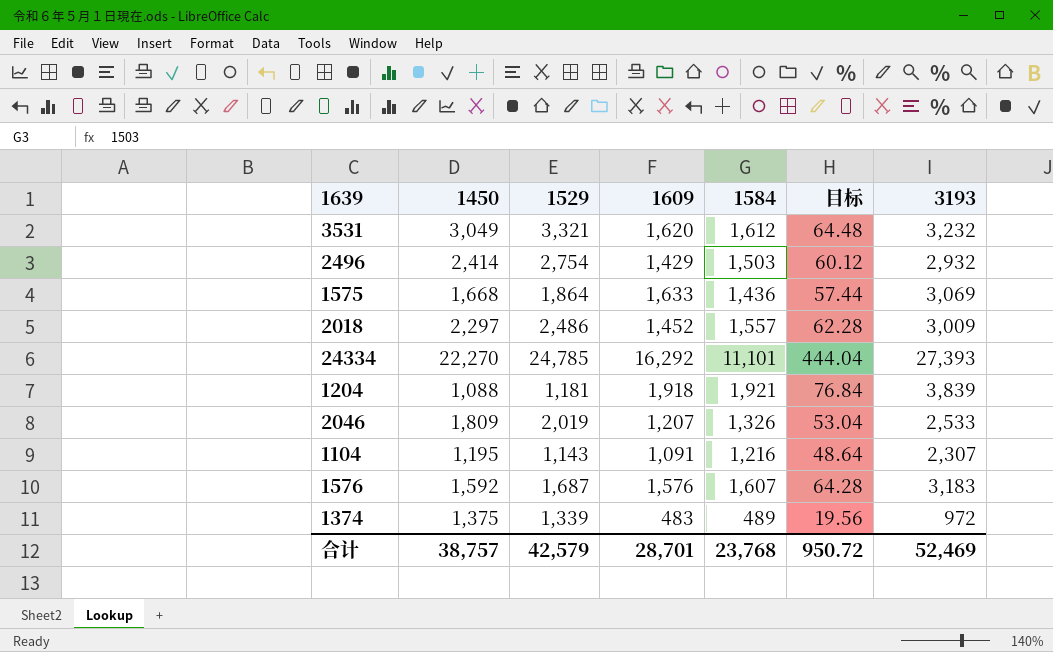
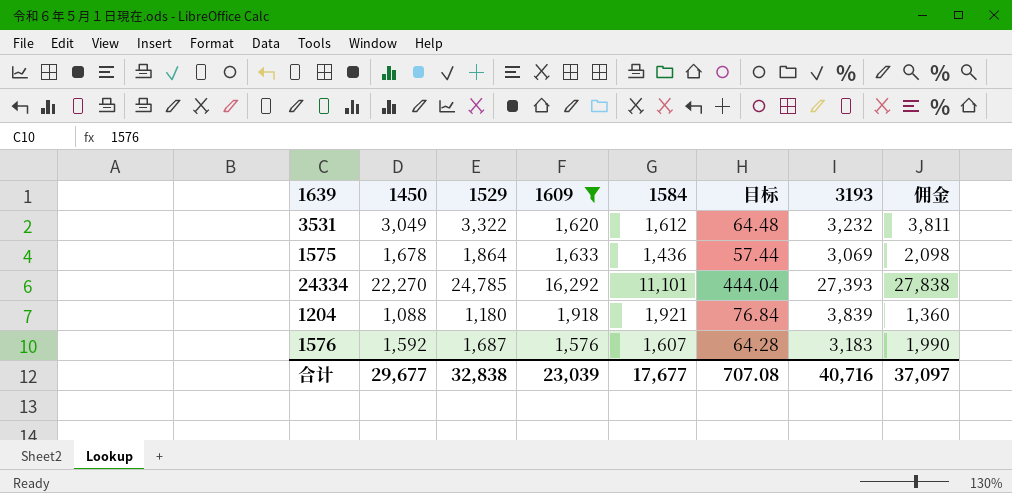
filter: none -> 1609 >= 1,576
column 佣金 | formula: none -> [1450] * 1.25
3531 | 1529: 3,321 -> 3,322
1575 | 1450: 1,668 -> 1,678
1204 | 1529: 1,181 -> 1,180
合计 | 1450: 38,757 -> 29,677
合计 | 1529: 42,579 -> 32,838
合计 | 1609: 28,701 -> 23,039
合计 | 1584: 23,768 -> 17,677
合计 | 目标: 950.72 -> 707.08
合计 | 3193: 52,469 -> 40,716

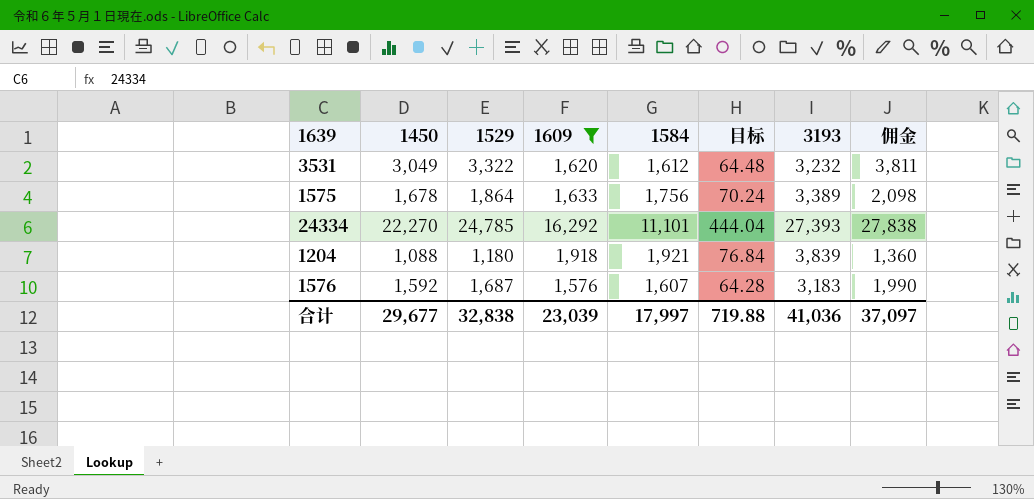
1575 | 1584: 1,436 -> 1,756
1575 | 目标: 57.44 -> 70.24
1575 | 3193: 3,069 -> 3,389
合计 | 1584: 17,677 -> 17,997
合计 | 目标: 707.08 -> 719.88
合计 | 3193: 40,716 -> 41,036

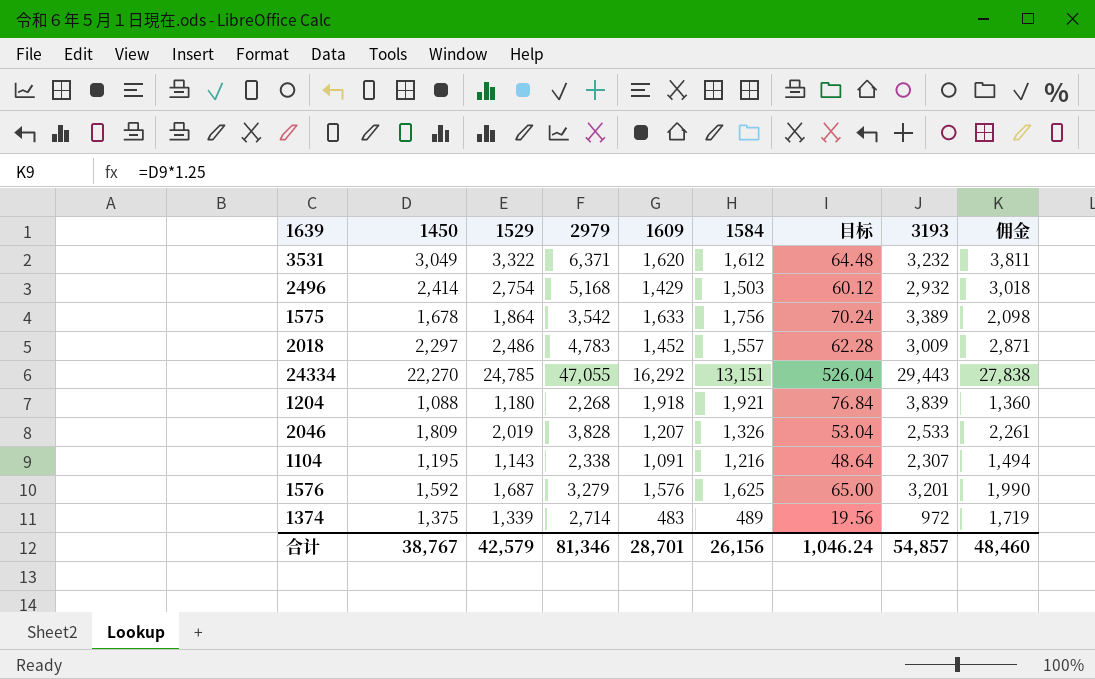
filter: 1609 >= 1,576 -> none
column 2979 | formula: none -> [1450] + [1529]
24334 | 1584: 11,101 -> 13,151
24334 | 目标: 444.04 -> 526.04
24334 | 3193: 27,393 -> 29,443
1576 | 1584: 1,607 -> 1,625
1576 | 目标: 64.28 -> 65.00
1576 | 3193: 3,183 -> 3,201
合计 | 1450: 29,677 -> 38,767
合计 | 1529: 32,838 -> 42,579
合计 | 1609: 23,039 -> 28,701
合计 | 1584: 17,997 -> 26,156
合计 | 目标: 719.88 -> 1,046.24
合计 | 3193: 41,036 -> 54,857
合计 | 佣金: 37,097 -> 48,460

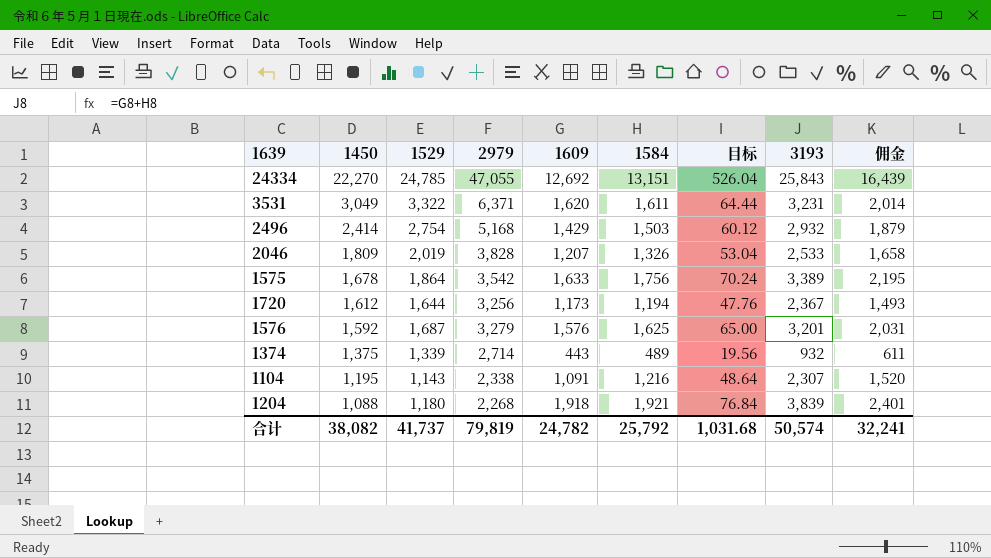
row order: none -> 1450 descending
column 佣金 | formula: [1450] * 1.25 -> [1584] * 1.25
row 2018: 2,297 | 2,486 | 4,783 | 1,452 | 1,557 | 62.28 | 3,009 | 2,871 -> none
24334 | 1609: 16,292 -> 12,692
24334 | 3193: 29,443 -> 25,843
3531 | 1584: 1,612 -> 1,611
3531 | 目标: 64.48 -> 64.44
3531 | 3193: 3,232 -> 3,231
row 1720: none -> 1,612 | 1,644 | 3,256 | 1,173 | 1,194 | 47.76 | 2,367 | 1,493
1374 | 1609: 483 -> 443
1374 | 3193: 972 -> 932
合计 | 1450: 38,767 -> 38,082
合计 | 1529: 42,579 -> 41,737
合计 | 2979: 81,346 -> 79,819
合计 | 1609: 28,701 -> 24,782
合计 | 1584: 26,156 -> 25,792
合计 | 目标: 1,046.24 -> 1,031.68
合计 | 3193: 54,857 -> 50,574
合计 | 佣金: 48,460 -> 32,241

